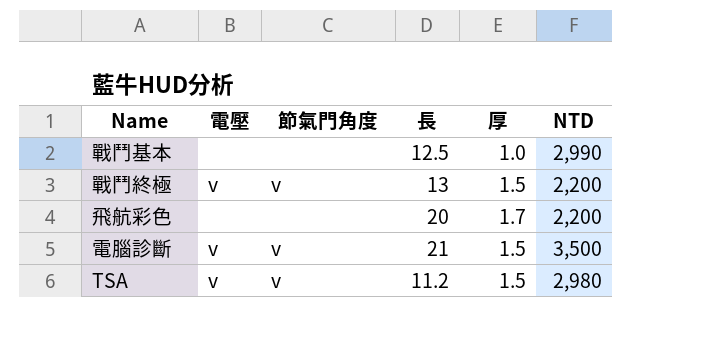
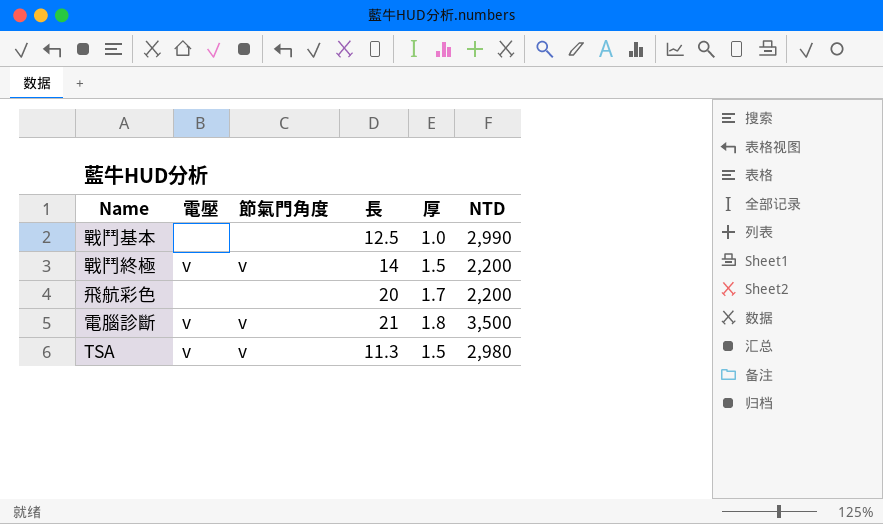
戰鬥終極 | 長: 13 -> 14
電腦診斷 | 厚: 1.5 -> 1.8
TSA | 長: 11.2 -> 11.3

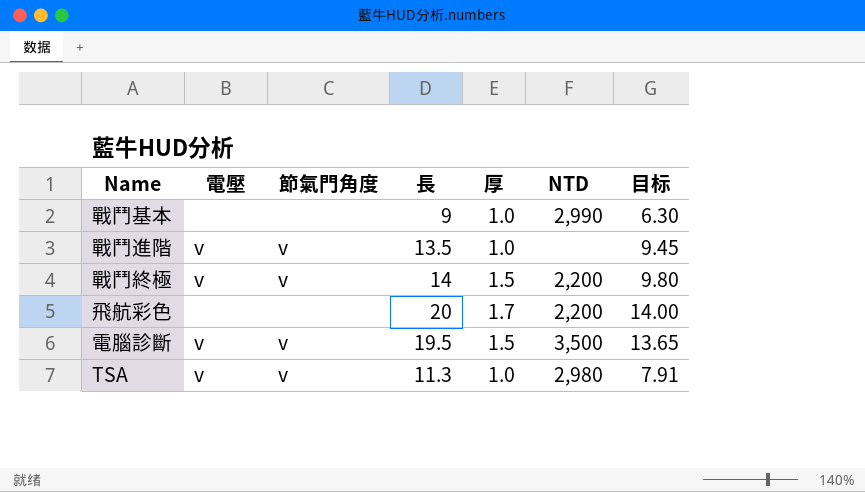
column 目标 | formula: none -> [長] * 0.7
戰鬥基本 | 長: 12.5 -> 9
row 戰鬥進階: none -> v | v | 13.5 | 1.0 | none | 9.45
電腦診斷 | 長: 21 -> 19.5
電腦診斷 | 厚: 1.8 -> 1.5
TSA | 厚: 1.5 -> 1.0

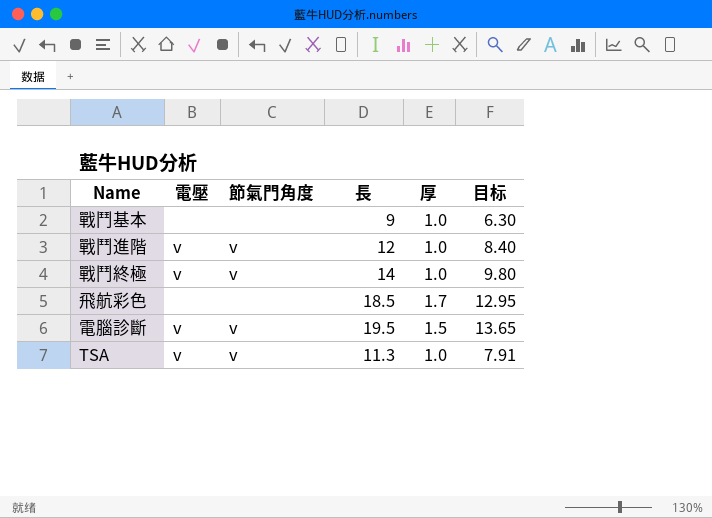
column NTD | position: 6 -> none
戰鬥進階 | 長: 13.5 -> 12
戰鬥進階 | 目标: 9.45 -> 8.40
戰鬥終極 | 厚: 1.5 -> 1.0
飛航彩色 | 長: 20 -> 18.5
飛航彩色 | 目标: 14.00 -> 12.95

